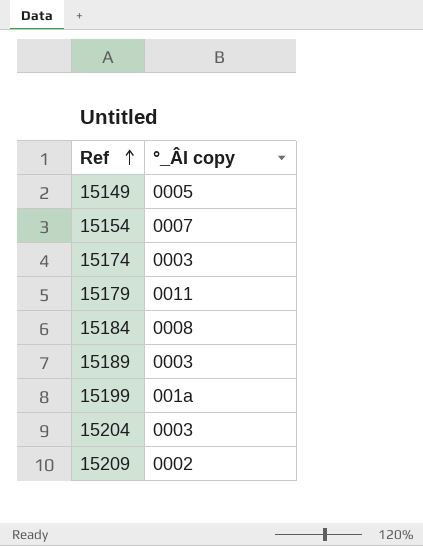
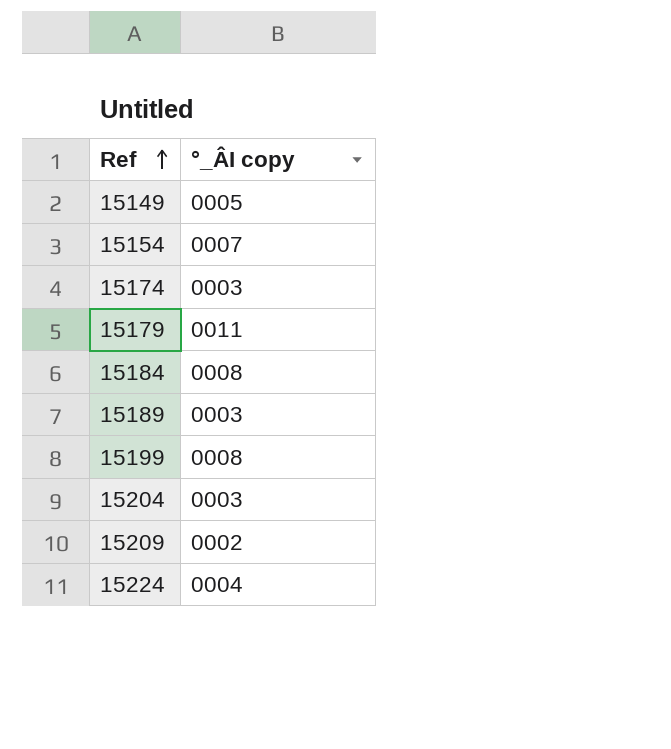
15199 | °_ÂI copy: 001a -> 0008
row 15224: none -> 0004

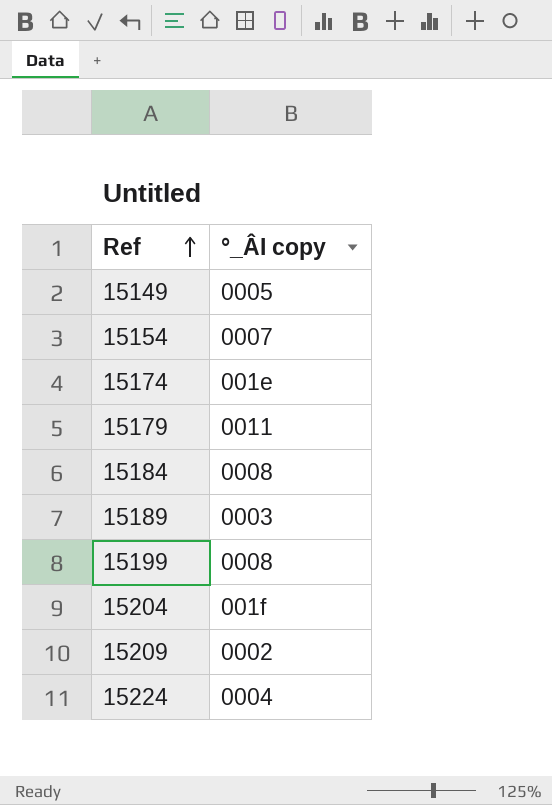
15174 | °_ÂI copy: 0003 -> 001e
15204 | °_ÂI copy: 0003 -> 001f

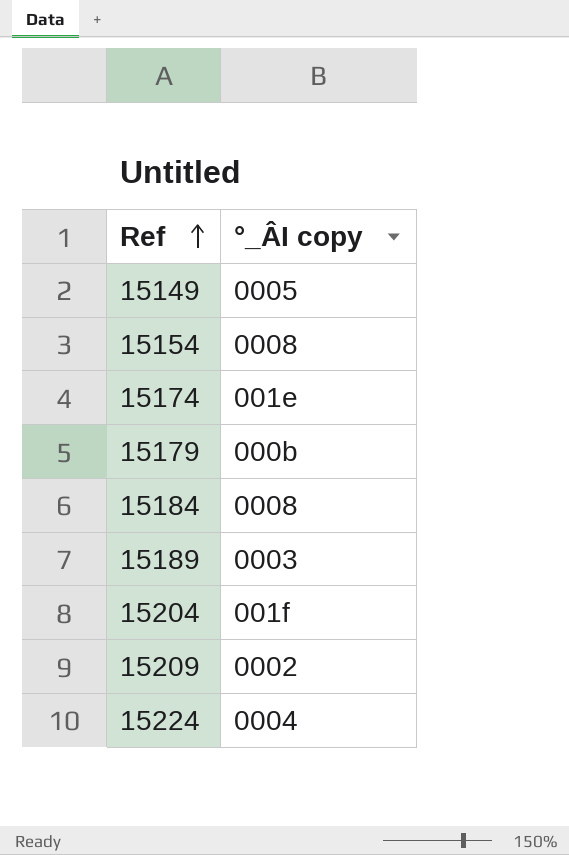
row 15199: 0008 -> none
15154 | °_ÂI copy: 0007 -> 0008
15179 | °_ÂI copy: 0011 -> 000b

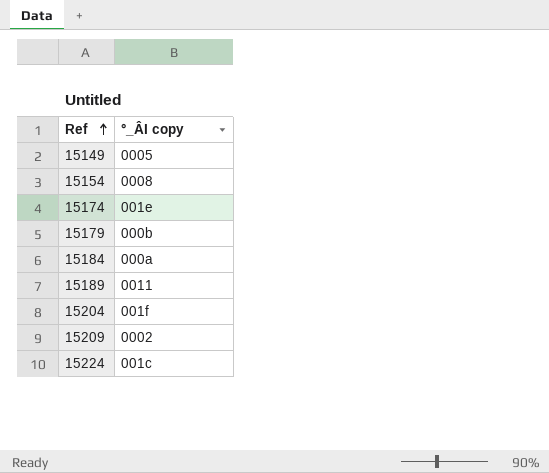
15184 | °_ÂI copy: 0008 -> 000a
15189 | °_ÂI copy: 0003 -> 0011
15224 | °_ÂI copy: 0004 -> 001c

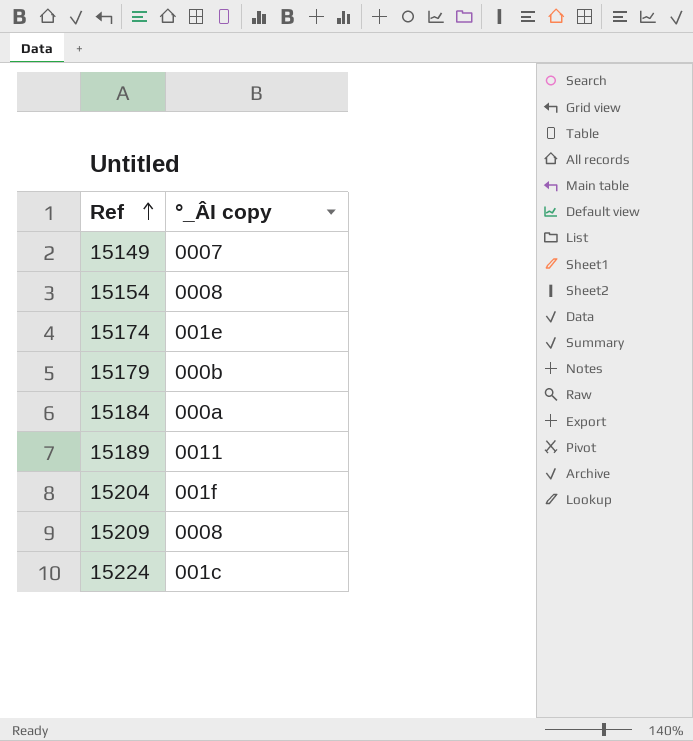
15149 | °_ÂI copy: 0005 -> 0007
15209 | °_ÂI copy: 0002 -> 0008

